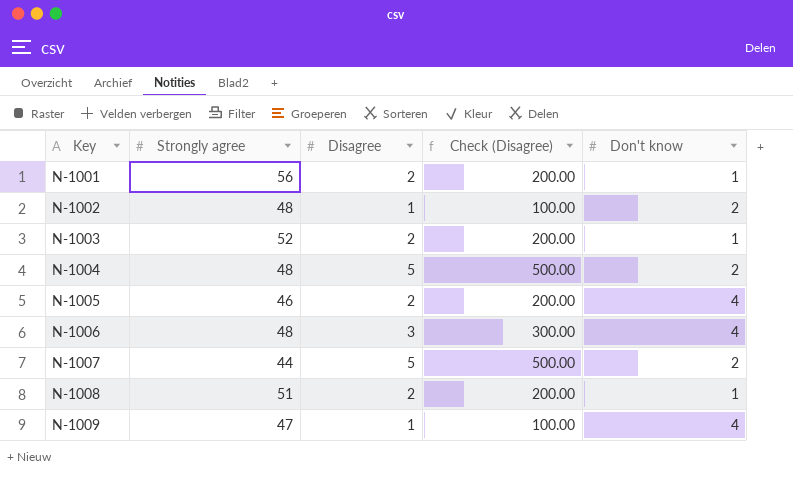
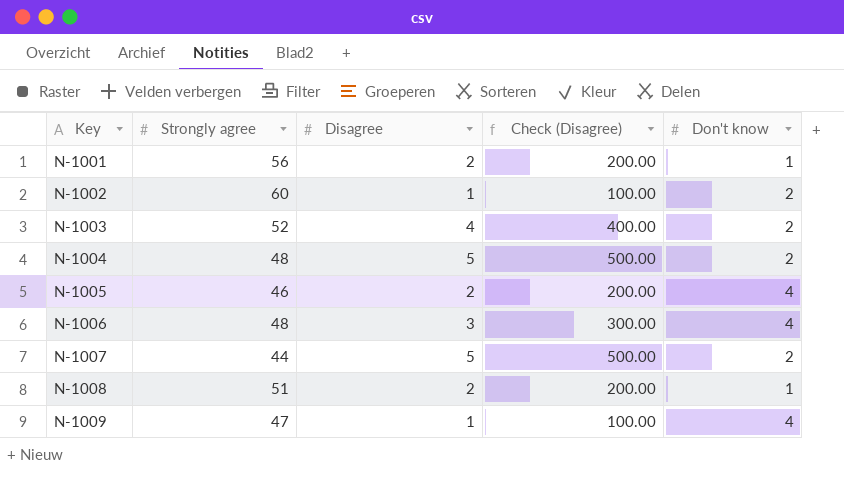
N-1002 | Strongly agree: 48 -> 60
N-1003 | Disagree: 2 -> 4
N-1003 | Check (Disagree): 200.00 -> 400.00
N-1003 | Don't know: 1 -> 2

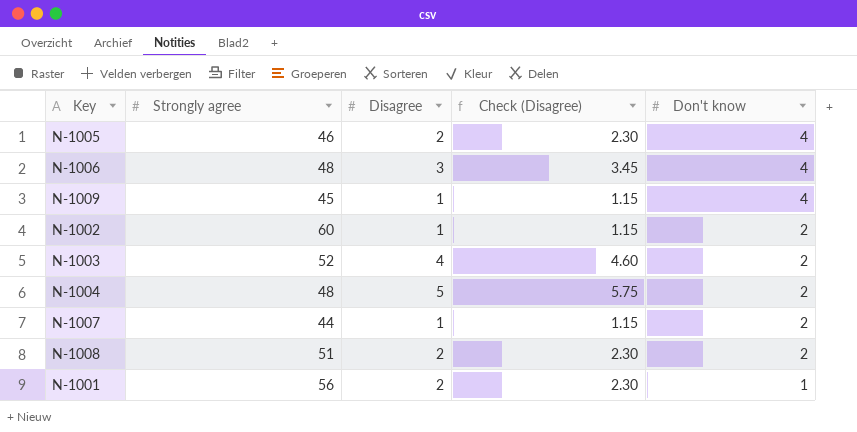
row order: Key ascending -> Don't know descending
column Check (Disagree) | formula: [Disagree] * 100 -> [Disagree] * 1.15
N-1009 | Strongly agree: 47 -> 45
N-1007 | Disagree: 5 -> 1
N-1008 | Don't know: 1 -> 2

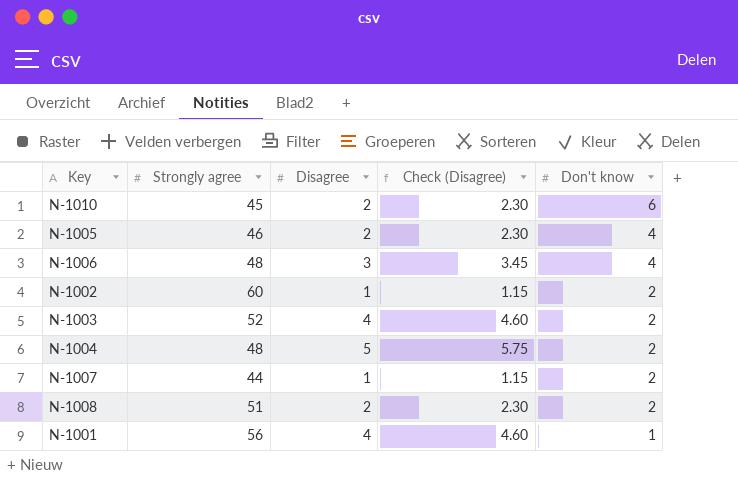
row N-1009: 45 | 1 | 1.15 | 4 -> none
row N-1010: none -> 45 | 2 | 2.30 | 6
N-1001 | Disagree: 2 -> 4
N-1001 | Check (Disagree): 2.30 -> 4.60

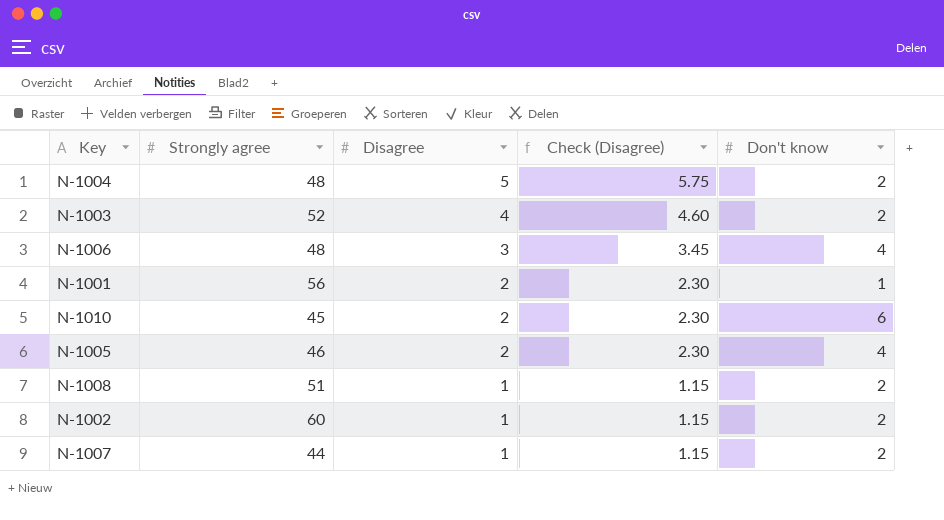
row order: Don't know descending -> Disagree descending
N-1001 | Disagree: 4 -> 2
N-1001 | Check (Disagree): 4.60 -> 2.30
N-1008 | Disagree: 2 -> 1
N-1008 | Check (Disagree): 2.30 -> 1.15

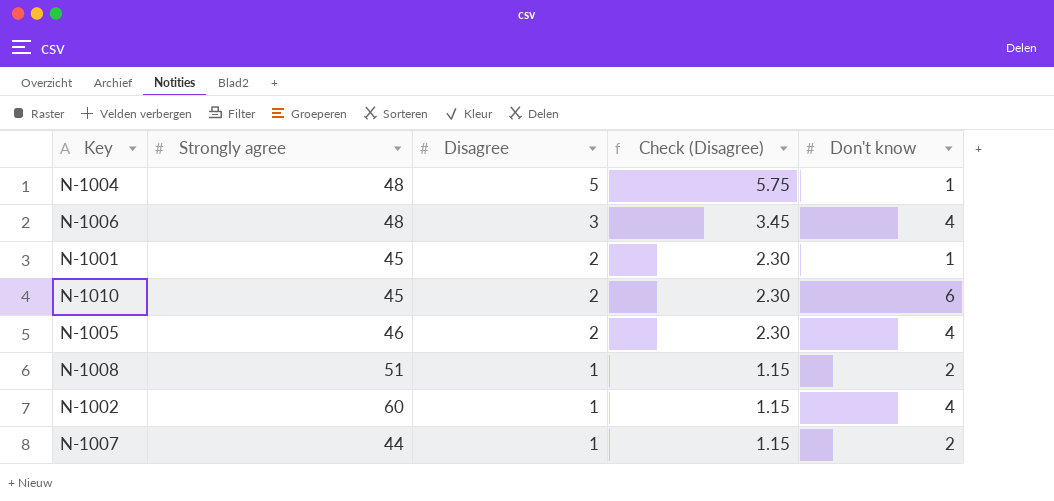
row N-1003: 52 | 4 | 4.60 | 2 -> none
N-1004 | Don't know: 2 -> 1
N-1001 | Strongly agree: 56 -> 45
N-1002 | Don't know: 2 -> 4

